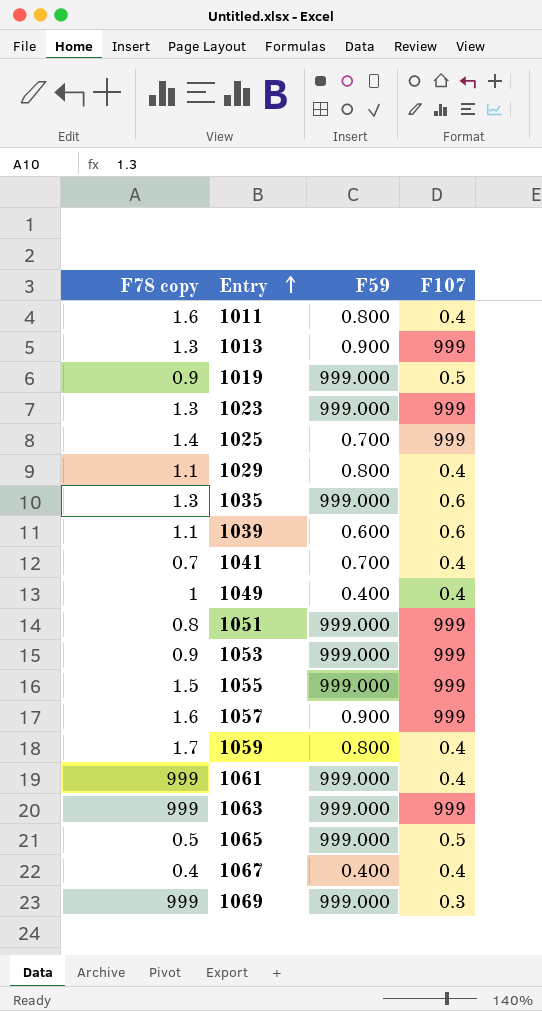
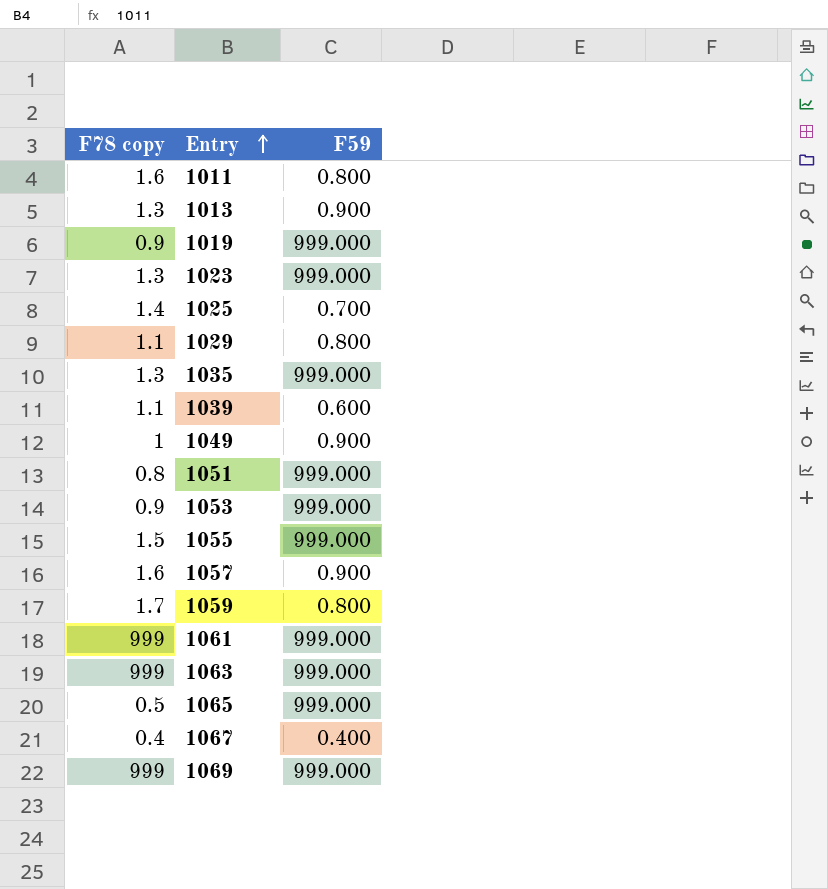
column F107 | position: 4 -> none
row 1041: 0.7 | 0.700 | 0.4 -> none
1049 | F59: 0.400 -> 0.900

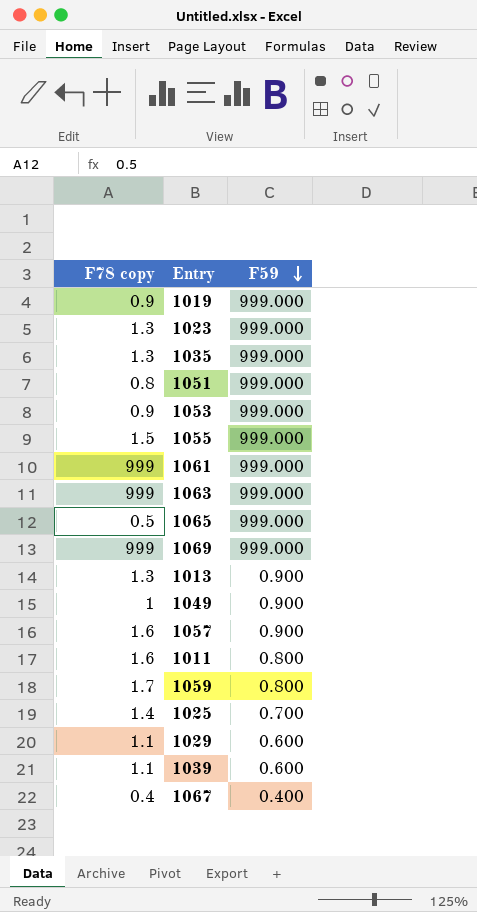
row order: Entry ascending -> F59 descending
1029 | F59: 0.800 -> 0.600

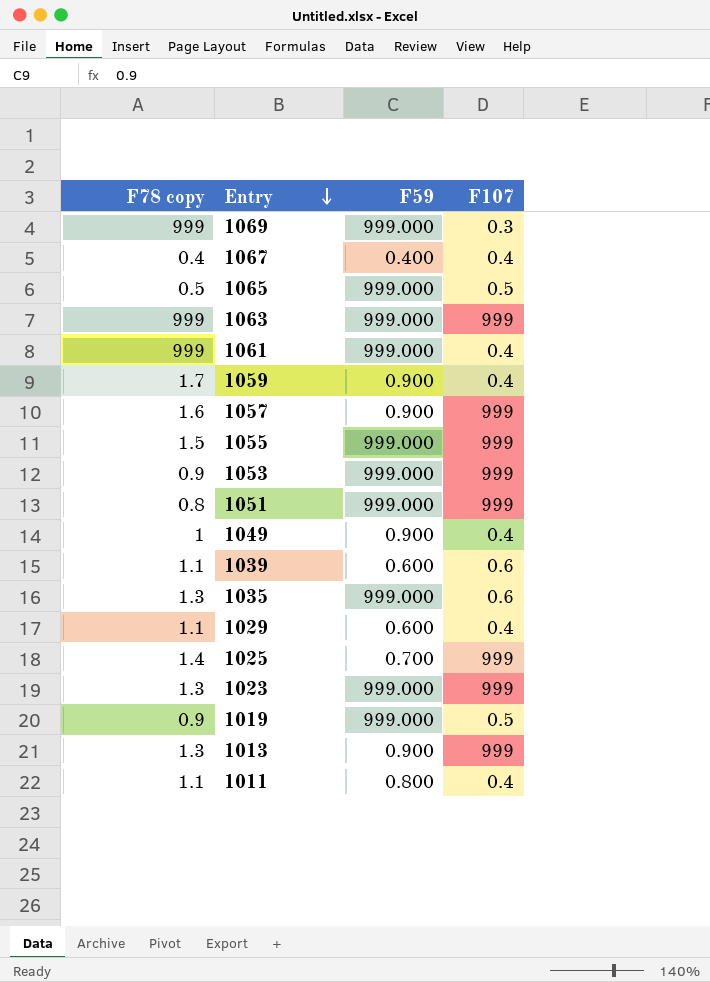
row order: F59 descending -> Entry descending
column F107 | position: none -> 4
1059 | F59: 0.800 -> 0.900
1011 | F78 copy: 1.6 -> 1.1

